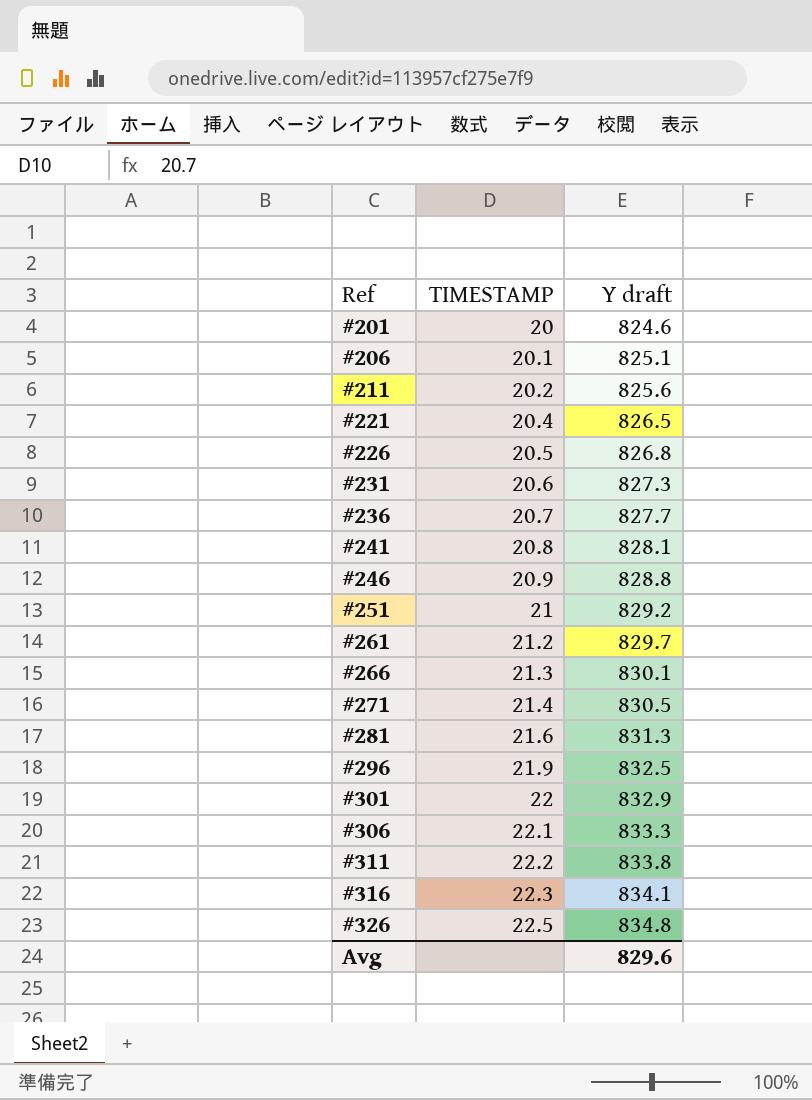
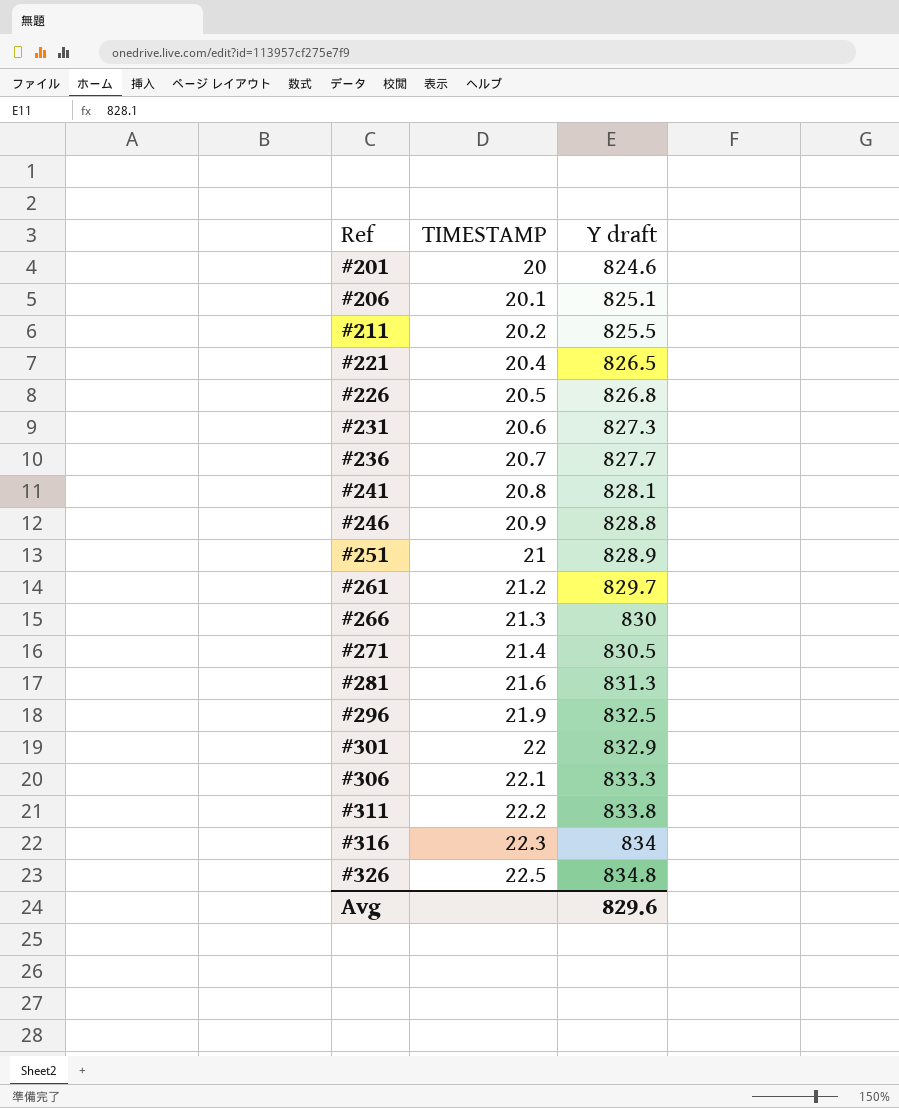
#211 | Y draft: 825.6 -> 825.5
#251 | Y draft: 829.2 -> 828.9
#266 | Y draft: 830.1 -> 830
#316 | Y draft: 834.1 -> 834

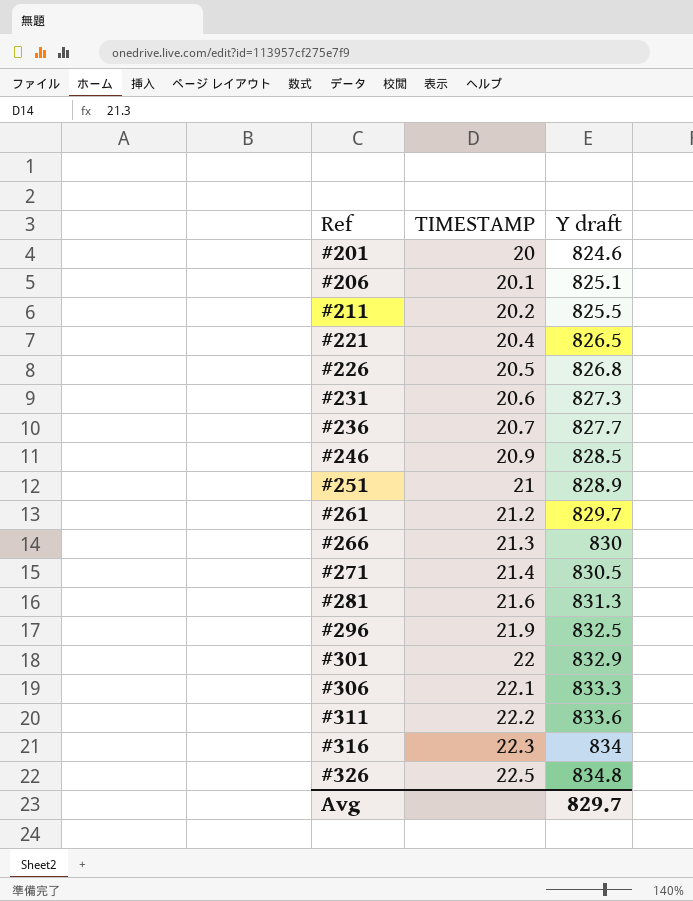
row #241: 20.8 | 828.1 -> none
#246 | Y draft: 828.8 -> 828.5
#311 | Y draft: 833.8 -> 833.6
Avg | Y draft: 829.6 -> 829.7

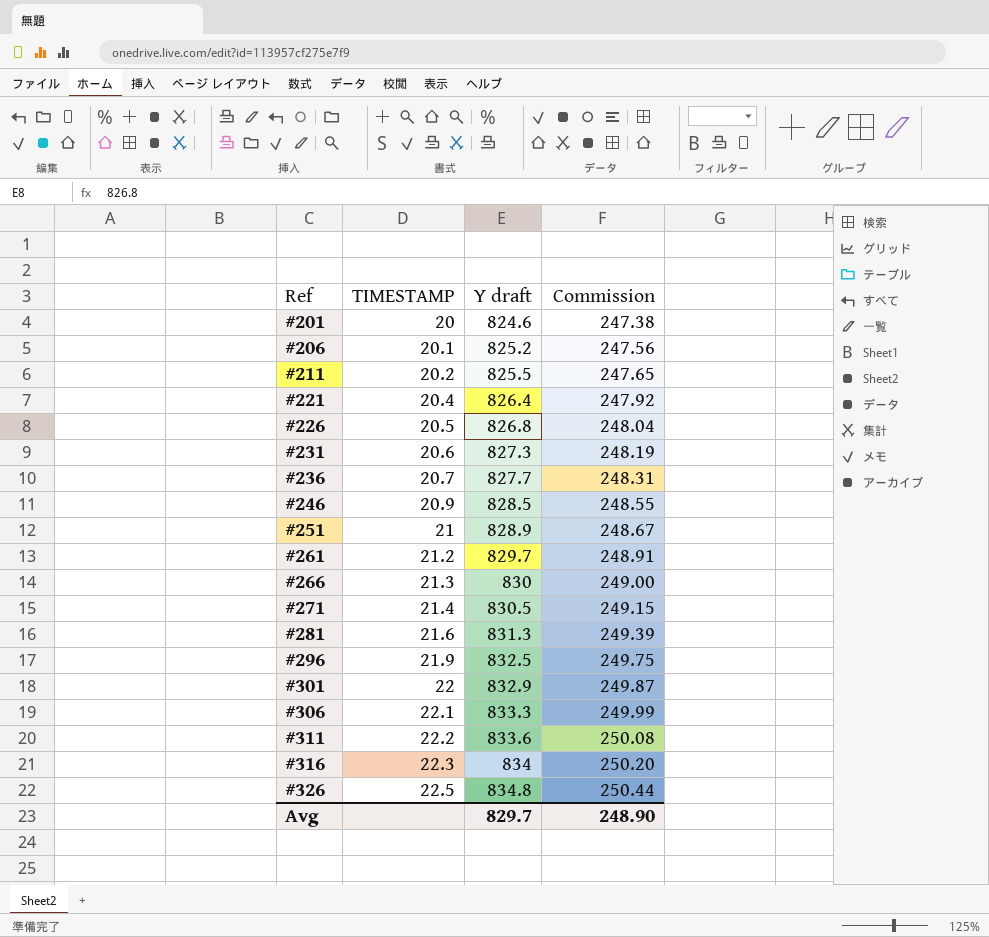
column Commission | formula: none -> [Y draft] * 0.3
#206 | Y draft: 825.1 -> 825.2
#221 | Y draft: 826.5 -> 826.4

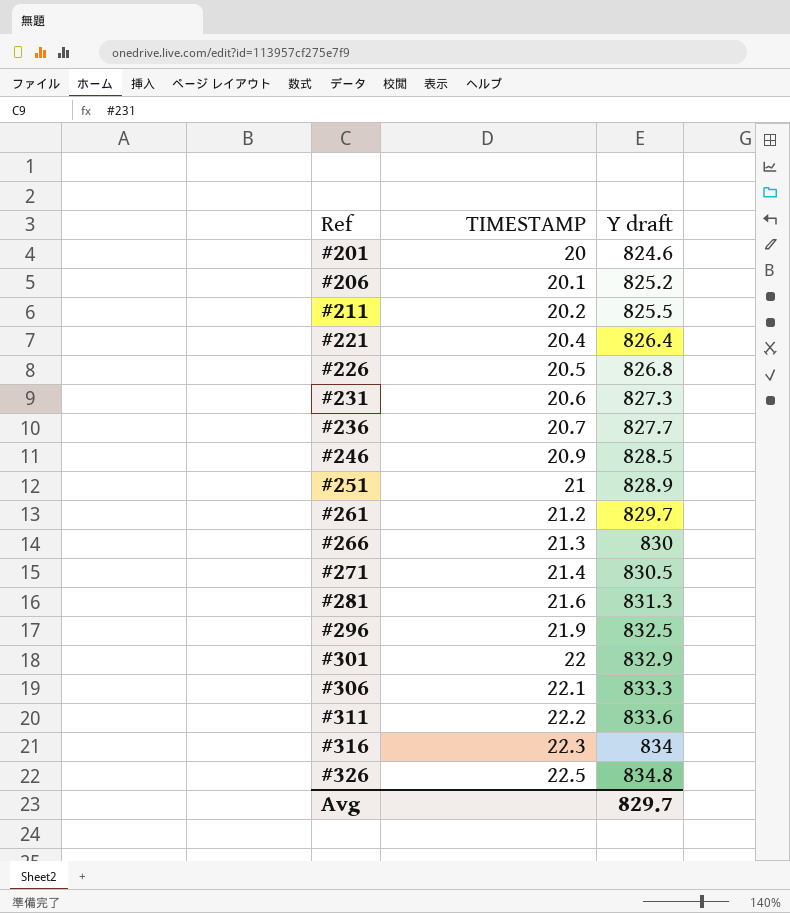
column Commission | formula: [Y draft] * 0.3 -> none

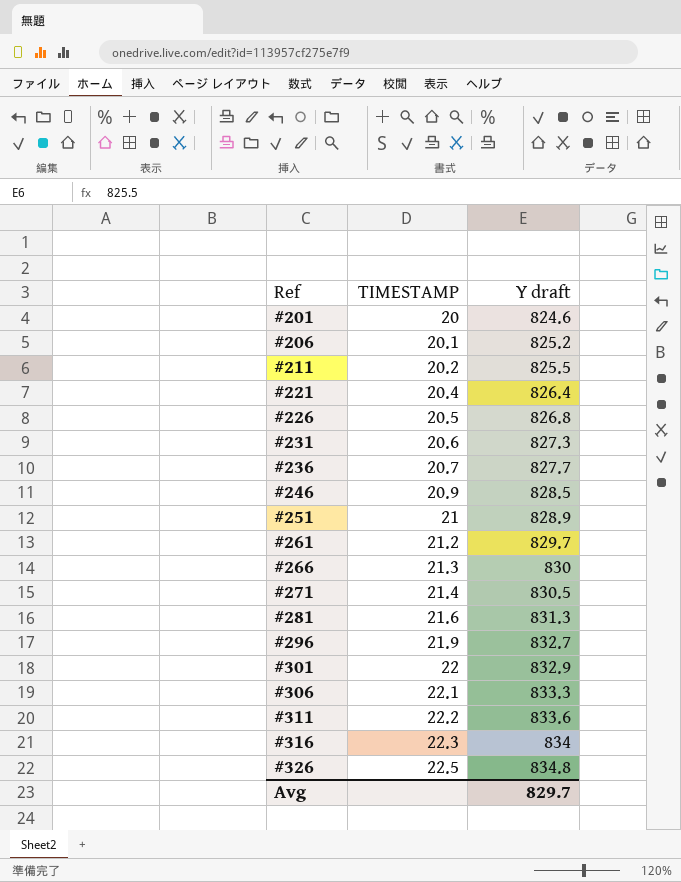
#296 | Y draft: 832.5 -> 832.7

